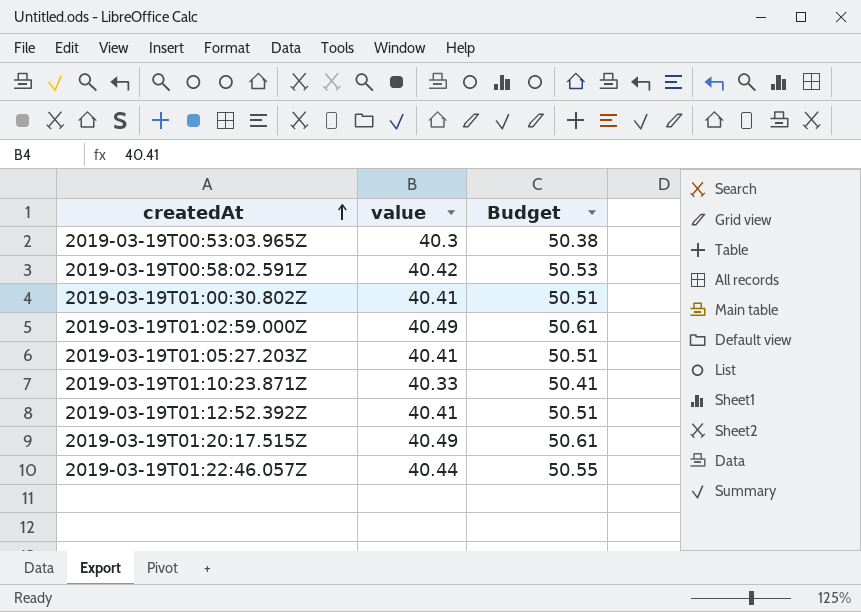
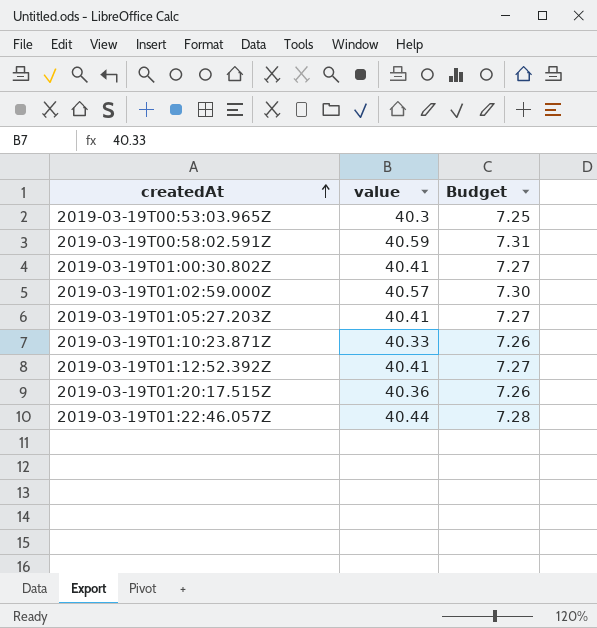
column Budget | formula: [value] * 1.25 -> [value] * 0.18
2019-03-19T00:58:02.591Z | value: 40.42 -> 40.59
2019-03-19T01:02:59.000Z | value: 40.49 -> 40.57
2019-03-19T01:20:17.515Z | value: 40.49 -> 40.36

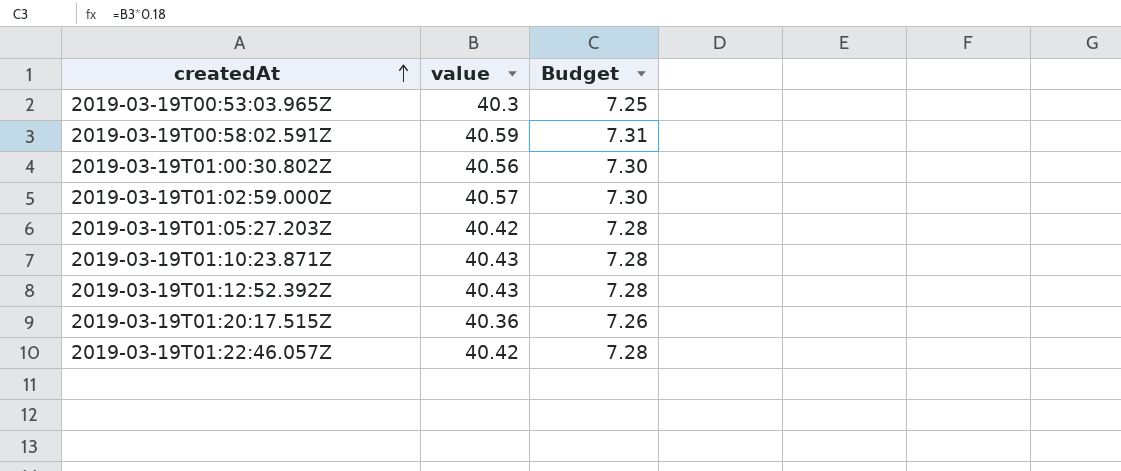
2019-03-19T01:00:30.802Z | value: 40.41 -> 40.56
2019-03-19T01:00:30.802Z | Budget: 7.27 -> 7.30
2019-03-19T01:05:27.203Z | value: 40.41 -> 40.42
2019-03-19T01:05:27.203Z | Budget: 7.27 -> 7.28
2019-03-19T01:10:23.871Z | value: 40.33 -> 40.43
2019-03-19T01:10:23.871Z | Budget: 7.26 -> 7.28
2019-03-19T01:12:52.392Z | value: 40.41 -> 40.43
2019-03-19T01:12:52.392Z | Budget: 7.27 -> 7.28
2019-03-19T01:22:46.057Z | value: 40.44 -> 40.42

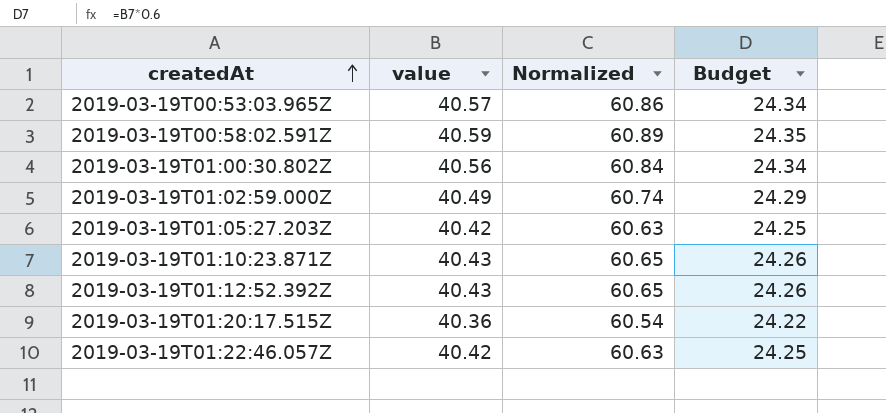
column Normalized | formula: none -> [value] * 1.5
column Budget | formula: [value] * 0.18 -> [value] * 0.6
2019-03-19T00:53:03.965Z | value: 40.3 -> 40.57
2019-03-19T01:02:59.000Z | value: 40.57 -> 40.49

